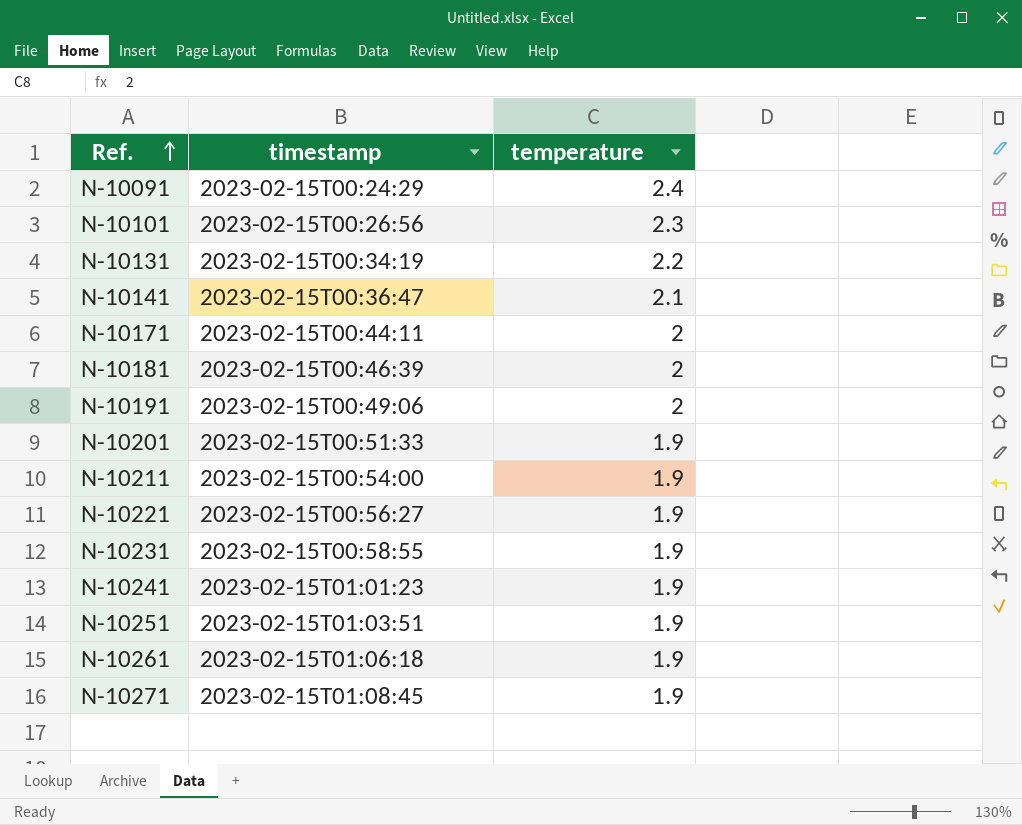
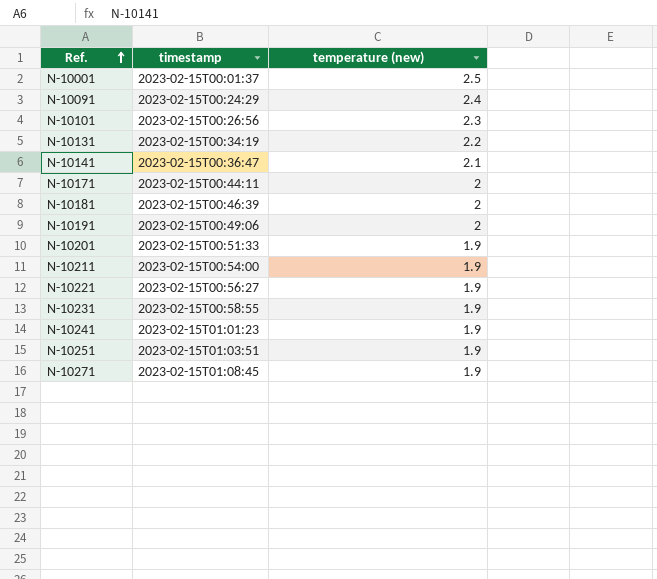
column name: temperature -> temperature (new)
row N-10261: 2023-02-15T01:06:18 | 1.9 -> none
row N-10001: none -> 2023-02-15T00:01:37 | 2.5

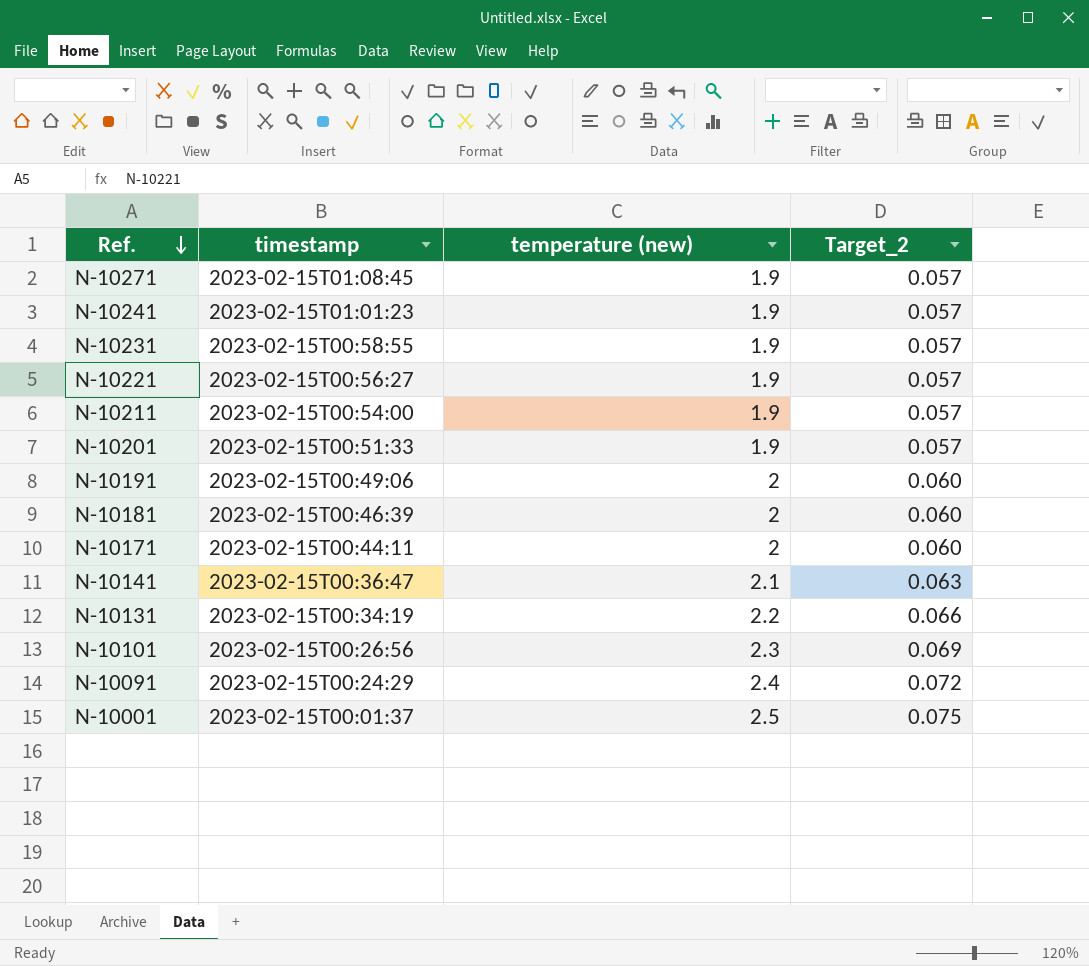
row order: Ref. ascending -> Ref. descending
column Target_2 | formula: none -> [temperature (new)] * 0.03
row N-10251: 2023-02-15T01:03:51 | 1.9 -> none

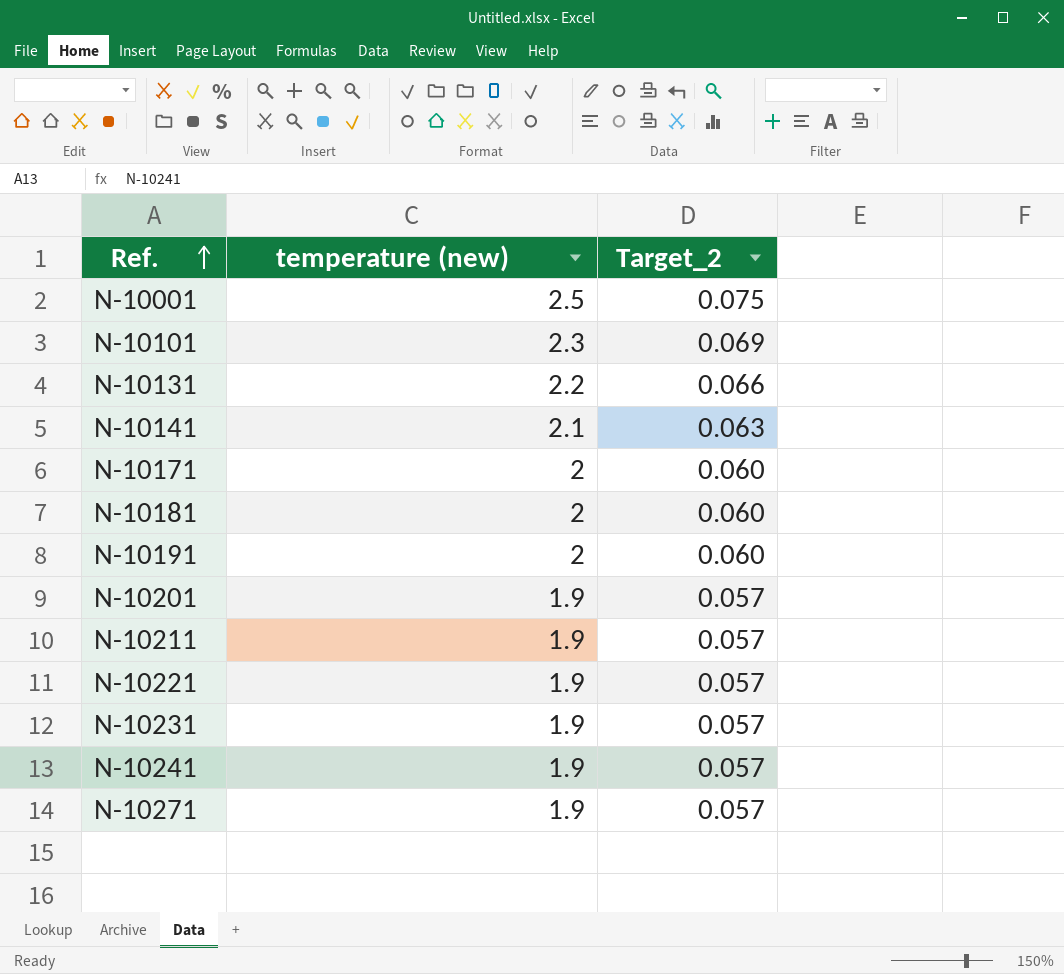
row order: Ref. descending -> Ref. ascending
column timestamp | position: 2 -> none
row N-10091: 2023-02-15T00:24:29 | 2.4 | 0.072 -> none

